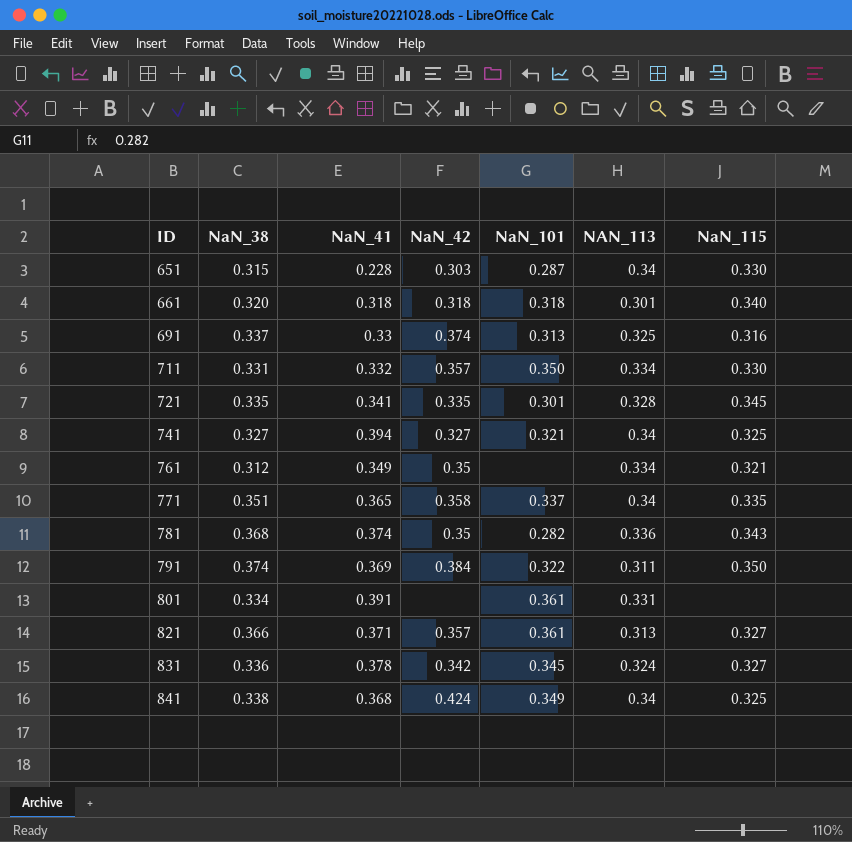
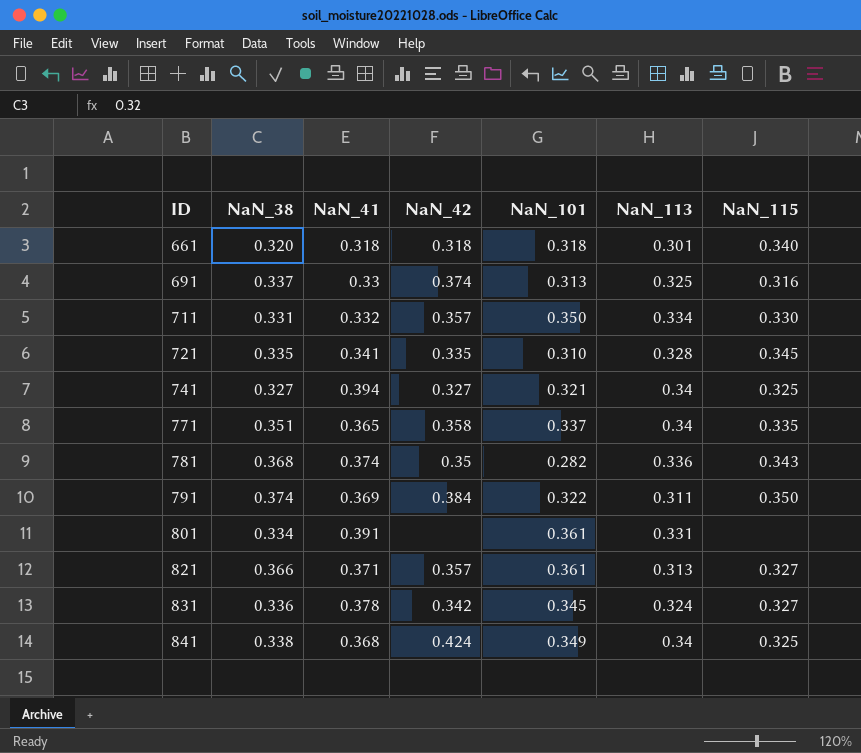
column name: NAN_113 -> NaN_113
row 651: 0.315 | 0.228 | 0.303 | 0.287 | 0.34 | 0.330 -> none
row 761: 0.312 | 0.349 | 0.35 | none | 0.334 | 0.321 -> none
721 | NaN_101: 0.301 -> 0.310

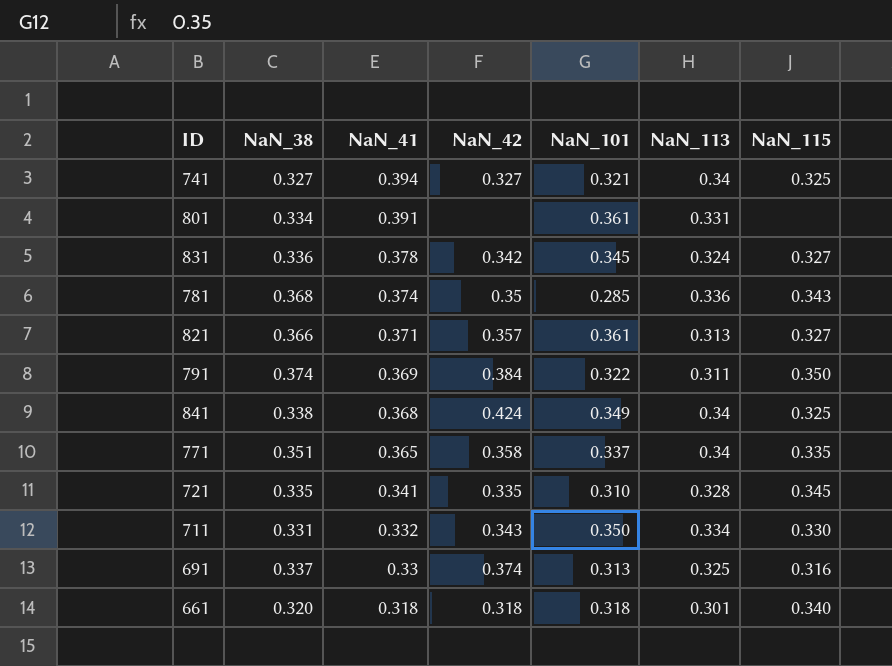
row order: ID ascending -> NaN_41 descending
781 | NaN_101: 0.282 -> 0.285
711 | NaN_42: 0.357 -> 0.343

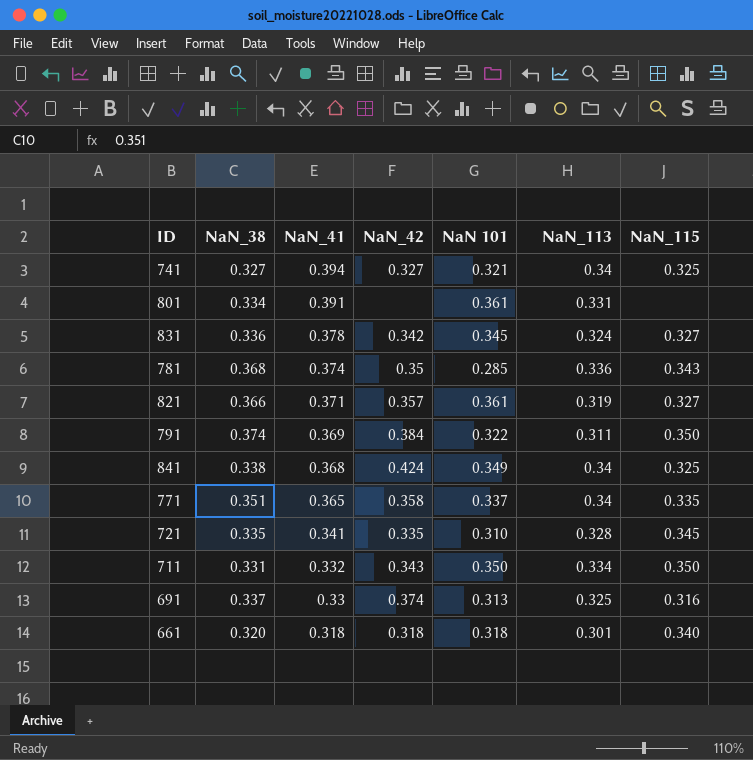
column name: NaN_101 -> NaN 101
821 | NaN_113: 0.313 -> 0.319
711 | NaN_115: 0.330 -> 0.350

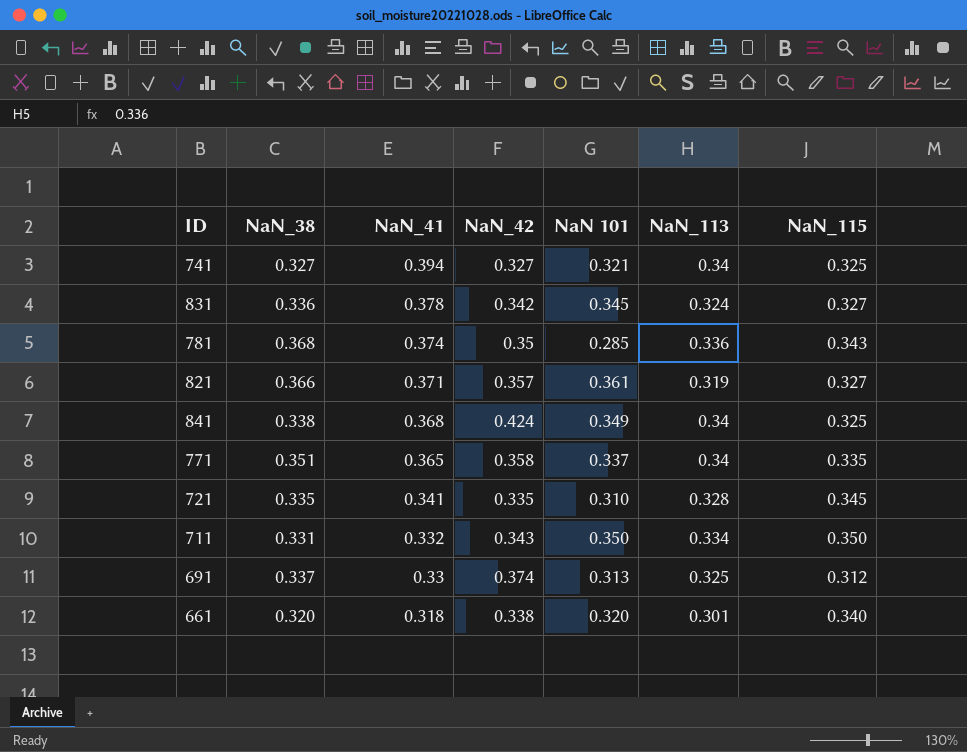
row 801: 0.334 | 0.391 | none | 0.361 | 0.331 | none -> none
row 791: 0.374 | 0.369 | 0.384 | 0.322 | 0.311 | 0.350 -> none
691 | NaN_115: 0.316 -> 0.312
661 | NaN_42: 0.318 -> 0.338
661 | NaN 101: 0.318 -> 0.320

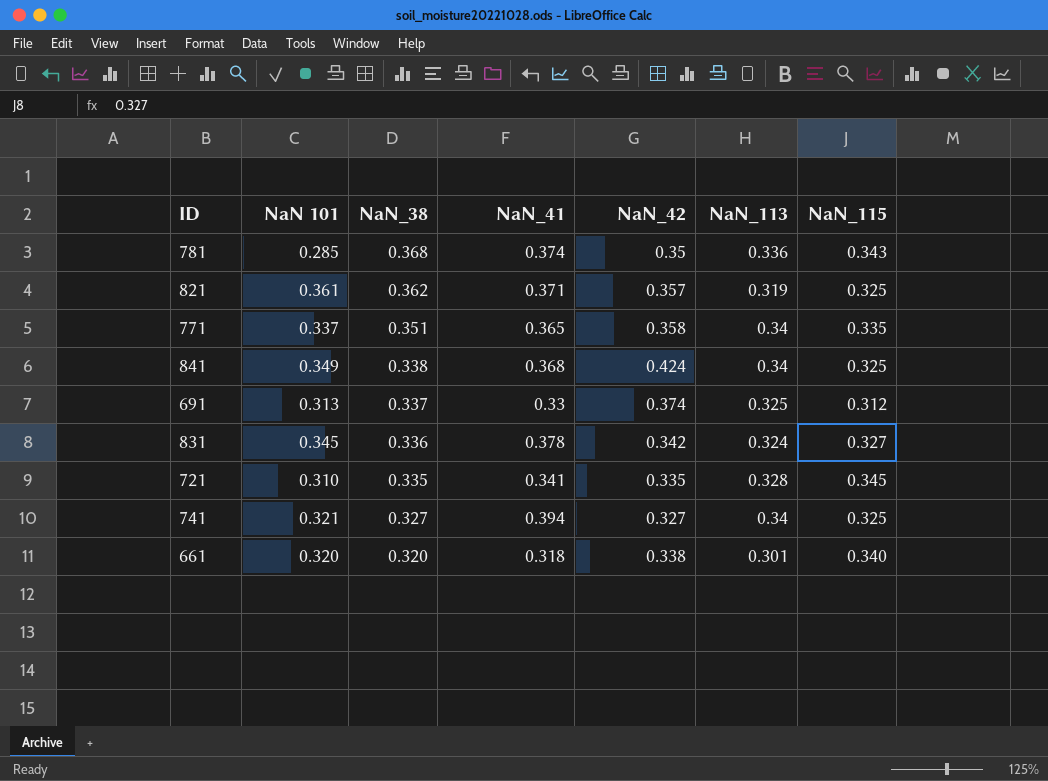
row order: NaN_41 descending -> NaN_38 descending
column NaN 101 | position: 5 -> 2
row 711: 0.331 | 0.332 | 0.343 | 0.350 | 0.334 | 0.350 -> none
821 | NaN_38: 0.366 -> 0.362
821 | NaN_115: 0.327 -> 0.325

